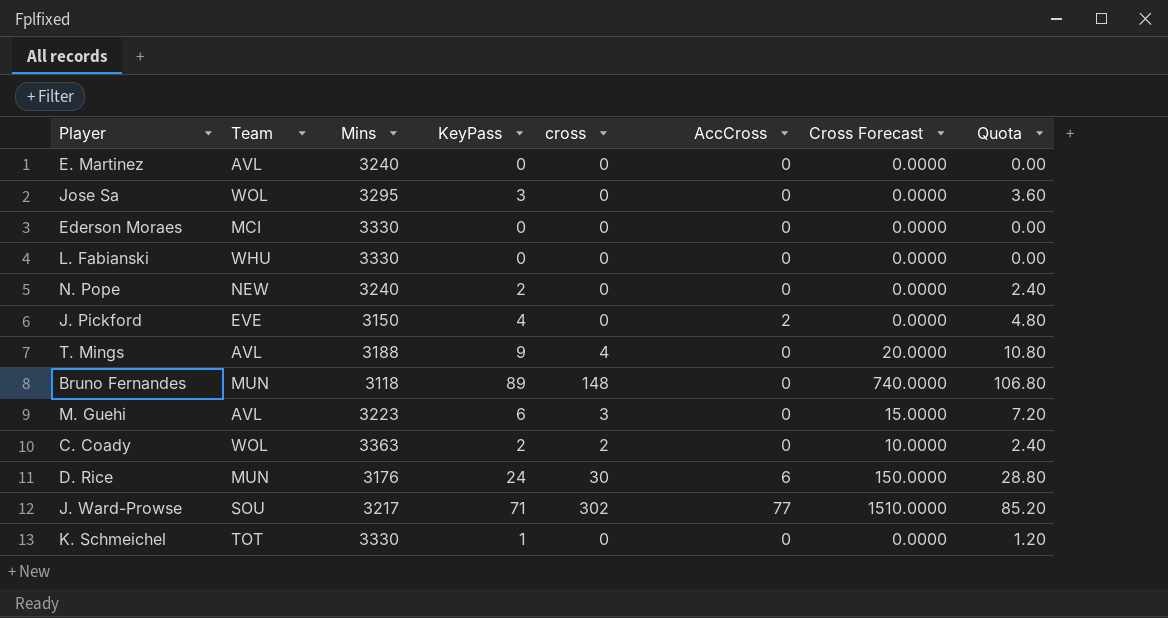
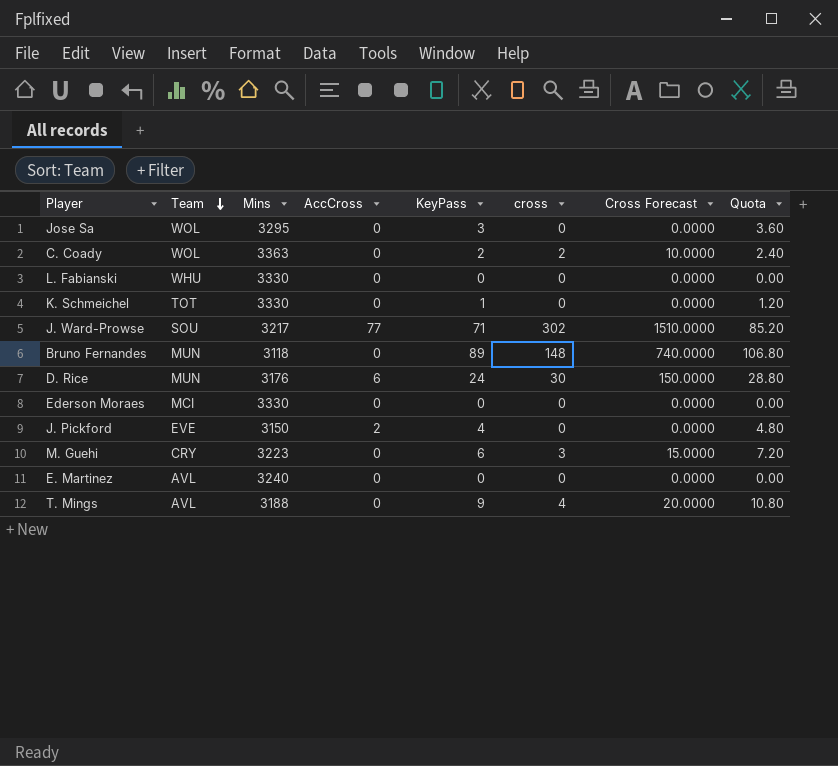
row order: none -> Team descending
column AccCross | position: 6 -> 4
row N. Pope: NEW | 3240 | 2 | 0 | 0 | 0.0000 | 2.40 -> none
M. Guehi | Team: AVL -> CRY

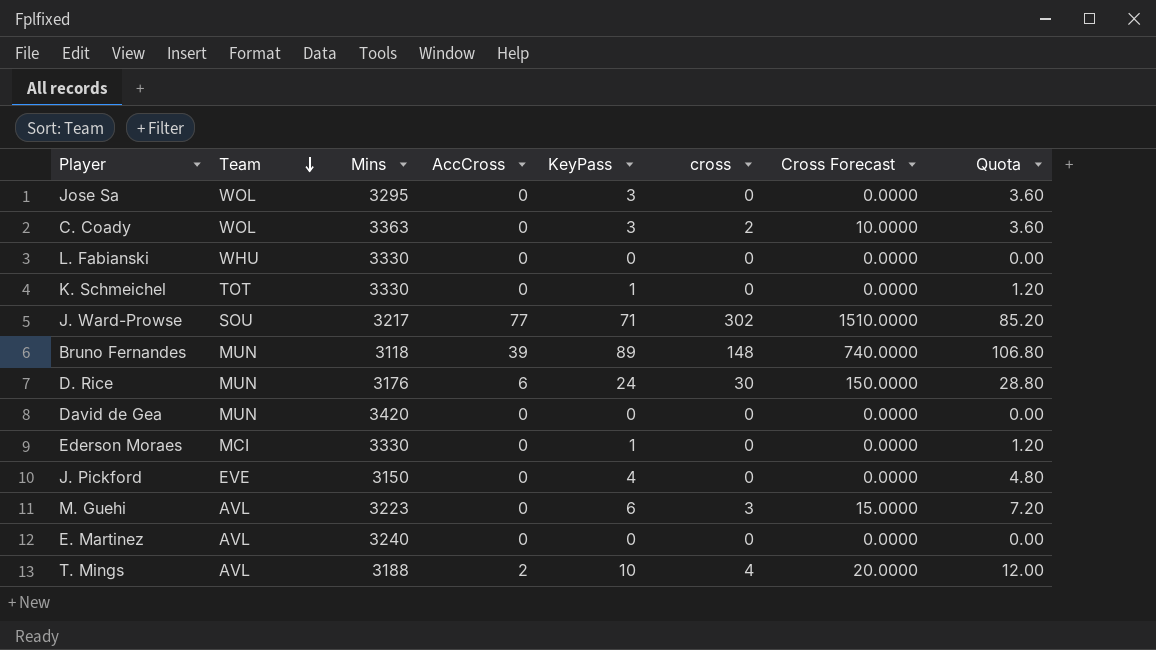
C. Coady | KeyPass: 2 -> 3
C. Coady | Quota: 2.40 -> 3.60
Bruno Fernandes | AccCross: 0 -> 39
row David de Gea: none -> MUN | 3420 | 0 | 0 | 0 | 0.0000 | 0.00
Ederson Moraes | KeyPass: 0 -> 1
Ederson Moraes | Quota: 0.00 -> 1.20
J. Pickford | AccCross: 2 -> 0
M. Guehi | Team: CRY -> AVL
T. Mings | AccCross: 0 -> 2
T. Mings | KeyPass: 9 -> 10
T. Mings | Quota: 10.80 -> 12.00

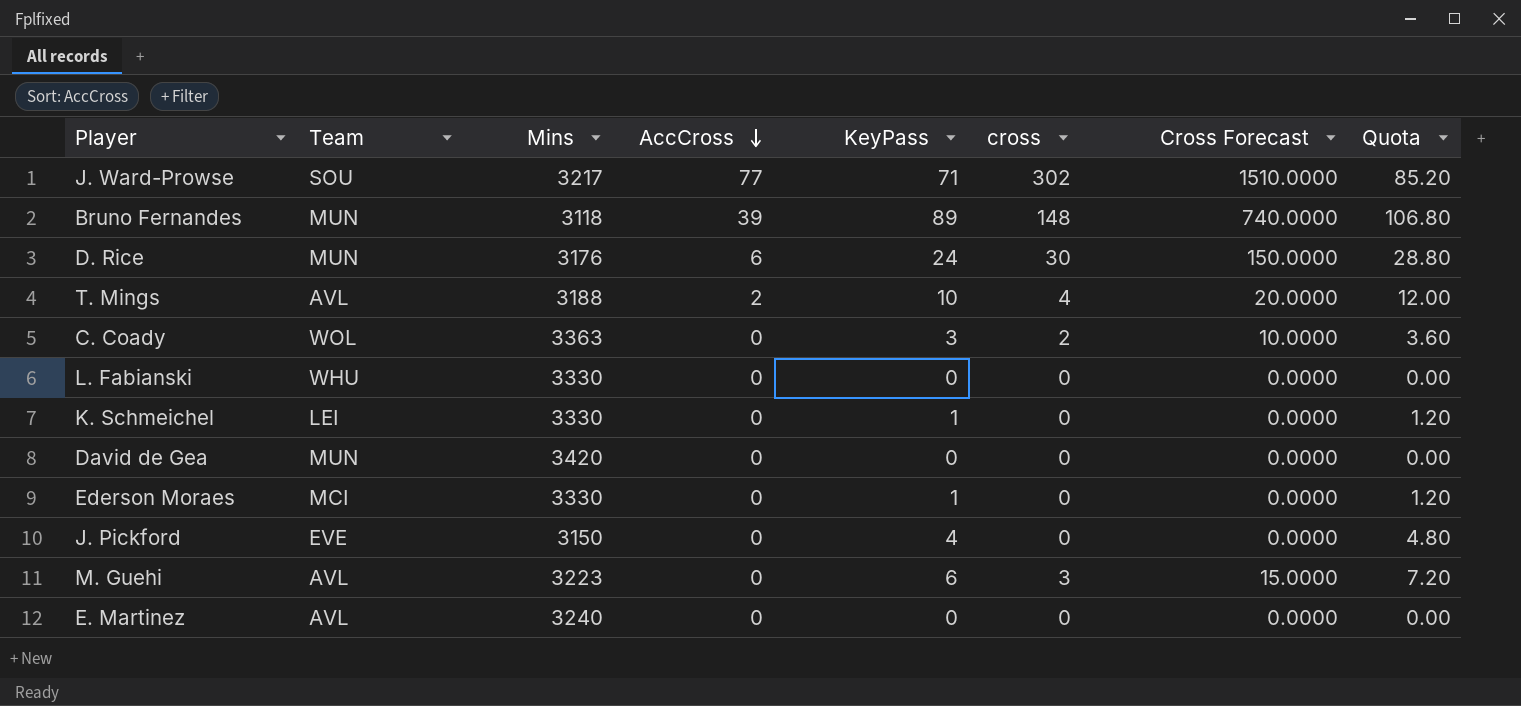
row order: Team descending -> AccCross descending
row Jose Sa: WOL | 3295 | 0 | 3 | 0 | 0.0000 | 3.60 -> none
K. Schmeichel | Team: TOT -> LEI

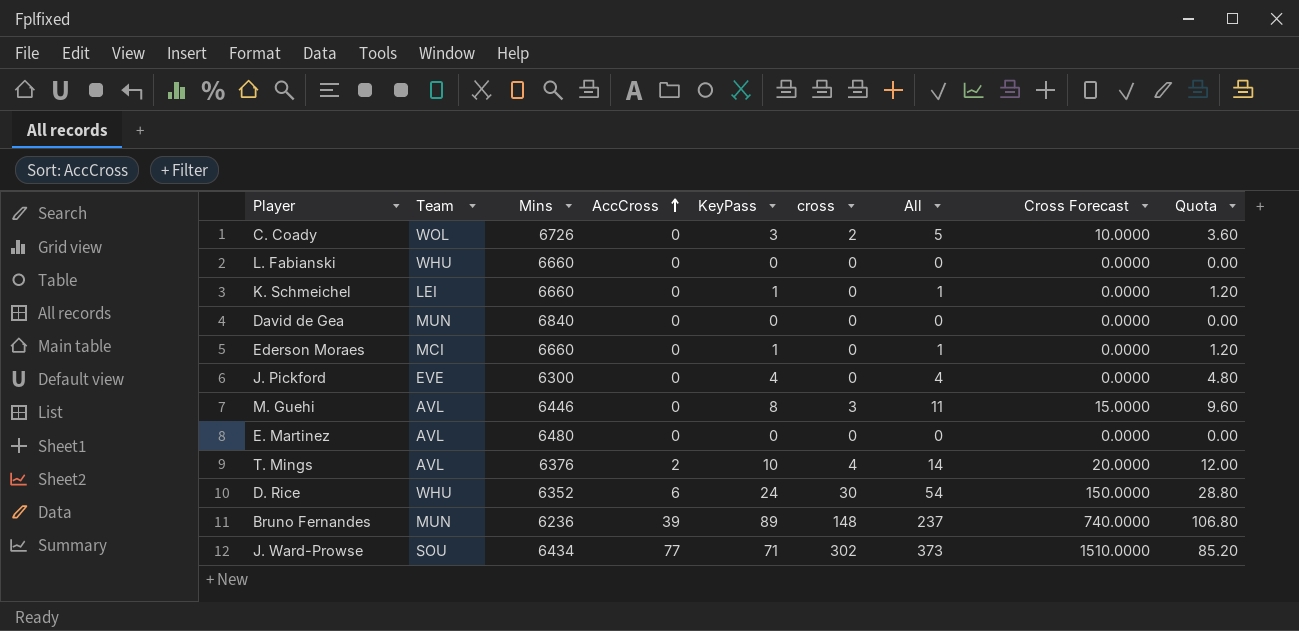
row order: AccCross descending -> AccCross ascending
column All | formula: none -> [KeyPass] + [cross]
C. Coady | Mins: 3363 -> 6726
L. Fabianski | Mins: 3330 -> 6660
K. Schmeichel | Mins: 3330 -> 6660
David de Gea | Mins: 3420 -> 6840
Ederson Moraes | Mins: 3330 -> 6660
J. Pickford | Mins: 3150 -> 6300
M. Guehi | Mins: 3223 -> 6446
M. Guehi | KeyPass: 6 -> 8
M. Guehi | Quota: 7.20 -> 9.60
E. Martinez | Mins: 3240 -> 6480
T. Mings | Mins: 3188 -> 6376
D. Rice | Team: MUN -> WHU
D. Rice | Mins: 3176 -> 6352
Bruno Fernandes | Mins: 3118 -> 6236
J. Ward-Prowse | Mins: 3217 -> 6434

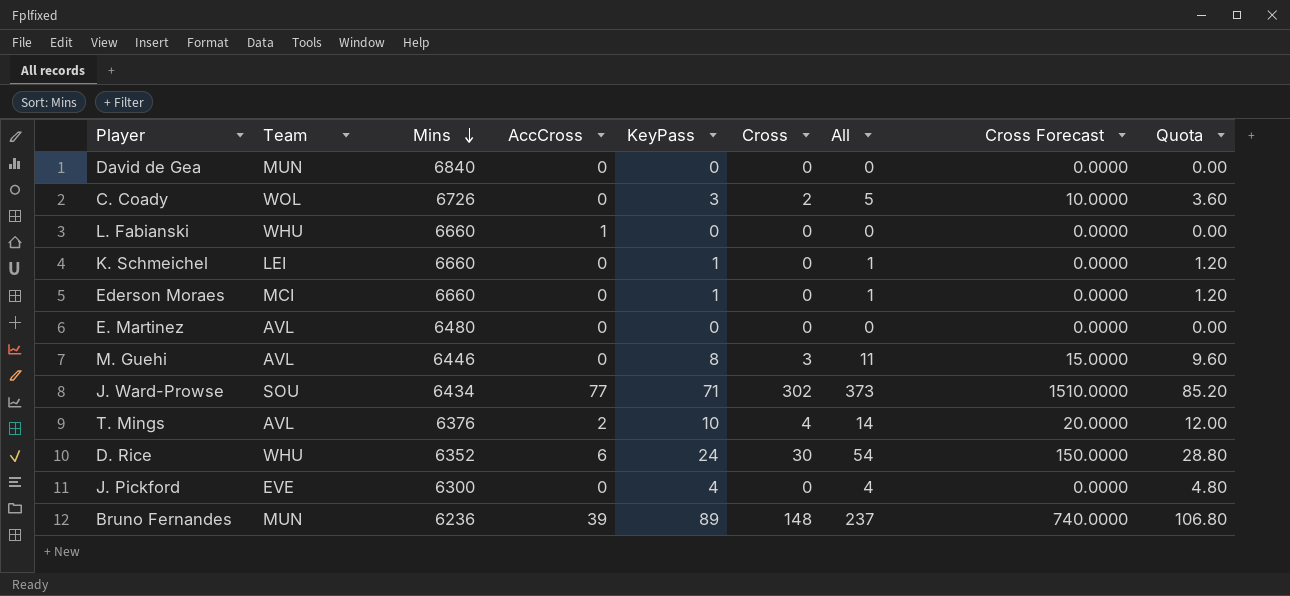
row order: AccCross ascending -> Mins descending
column name: cross -> Cross
L. Fabianski | AccCross: 0 -> 1

